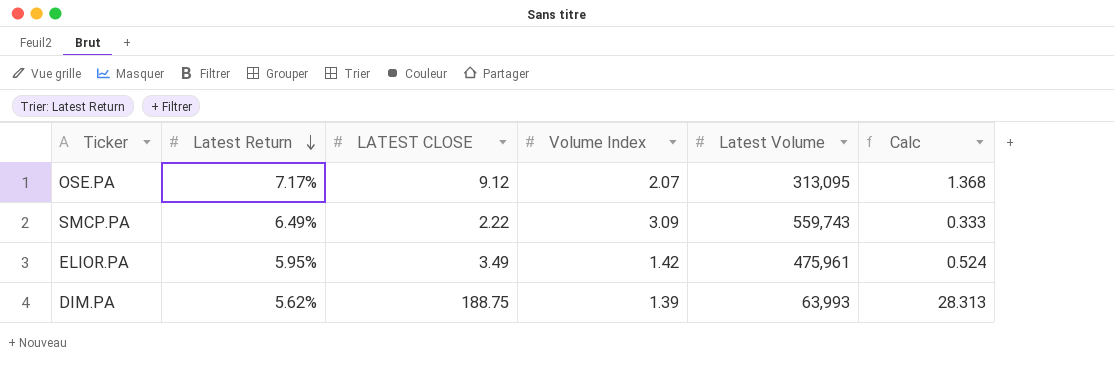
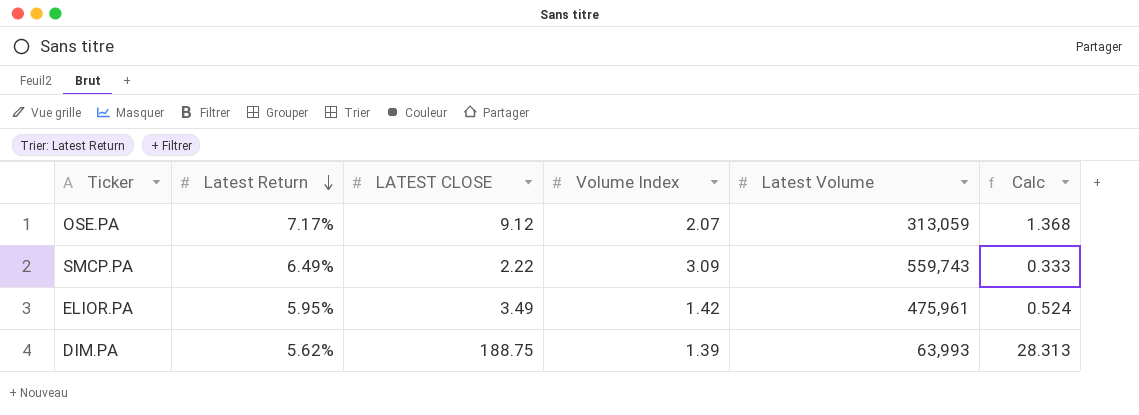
OSE.PA | Latest Volume: 313,095 -> 313,059

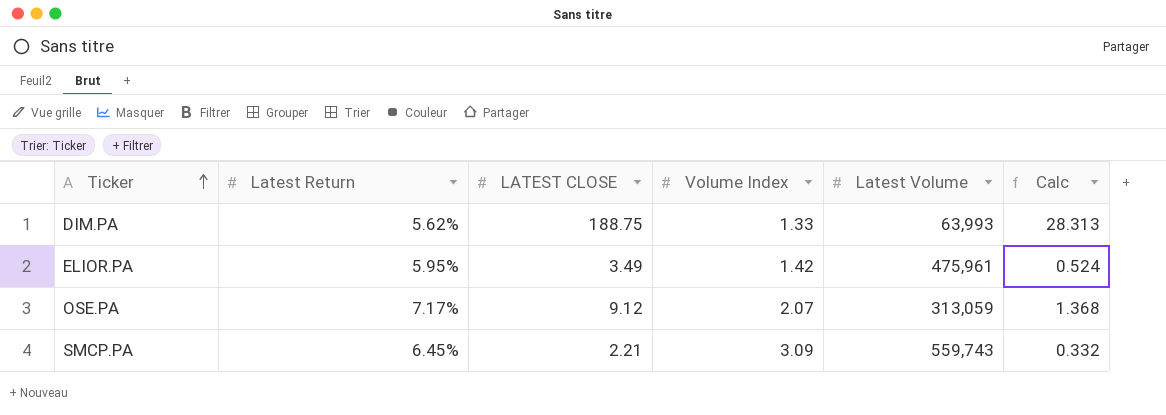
row order: Latest Return descending -> Ticker ascending
DIM.PA | Volume Index: 1.39 -> 1.33
SMCP.PA | Latest Return: 6.49% -> 6.45%
SMCP.PA | LATEST CLOSE: 2.22 -> 2.21
SMCP.PA | Calc: 0.333 -> 0.332

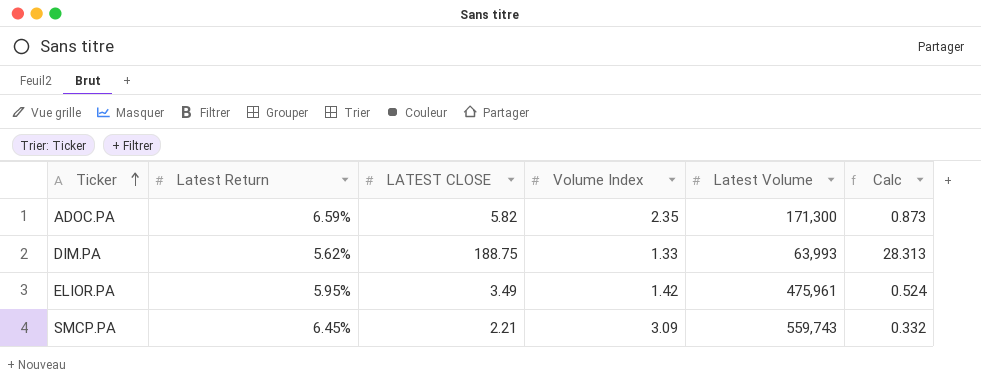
row OSE.PA: 7.17% | 9.12 | 2.07 | 313,059 | 1.368 -> none
row ADOC.PA: none -> 6.59% | 5.82 | 2.35 | 171,300 | 0.873

